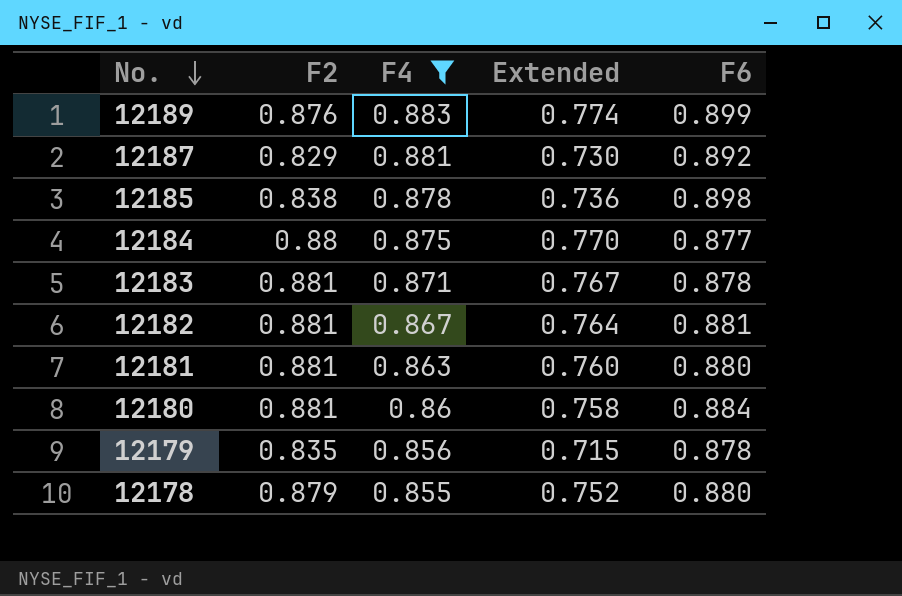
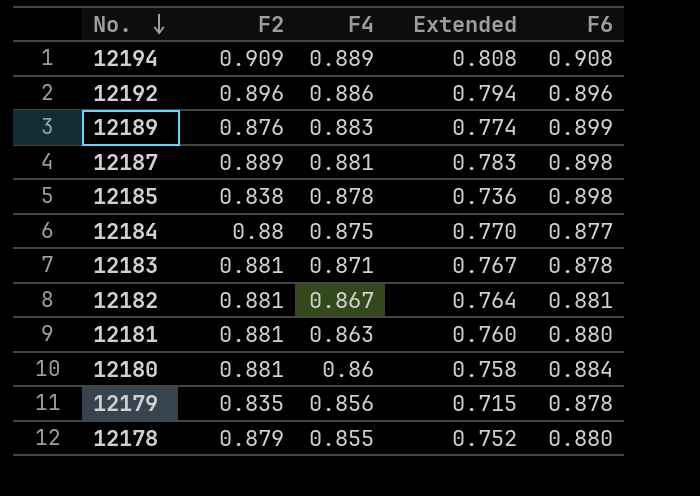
filter: F4 <= 0.883 -> none
12187 | F2: 0.829 -> 0.889
12187 | Extended: 0.730 -> 0.783
12187 | F6: 0.892 -> 0.898

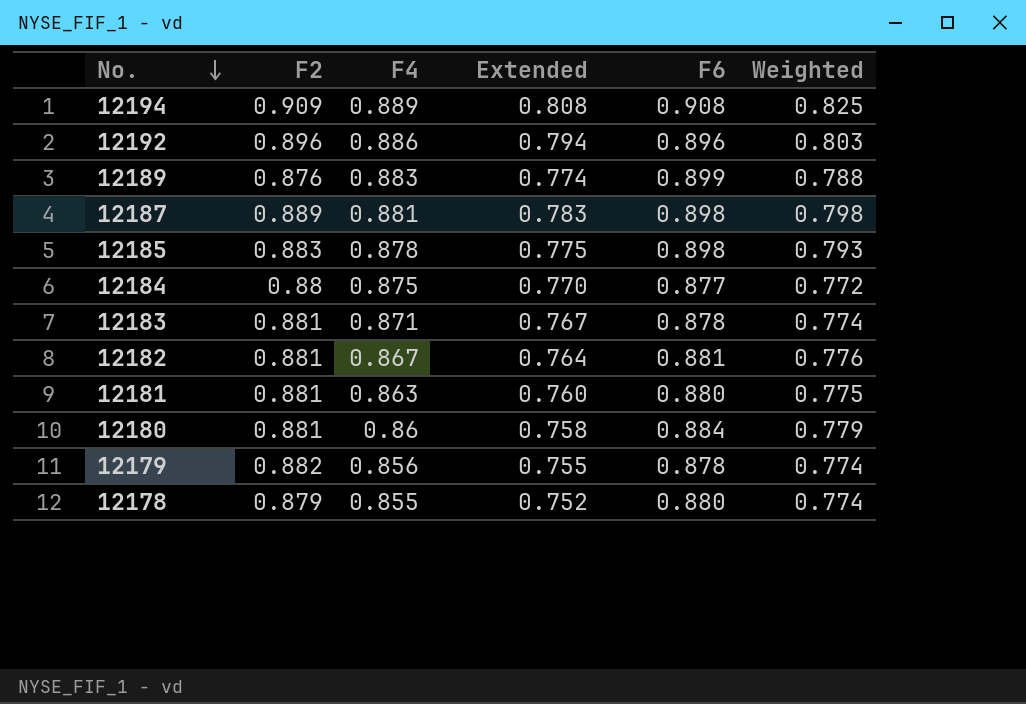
column Weighted | formula: none -> [F2] * [F6]
12185 | F2: 0.838 -> 0.883
12185 | Extended: 0.736 -> 0.775
12179 | F2: 0.835 -> 0.882
12179 | Extended: 0.715 -> 0.755

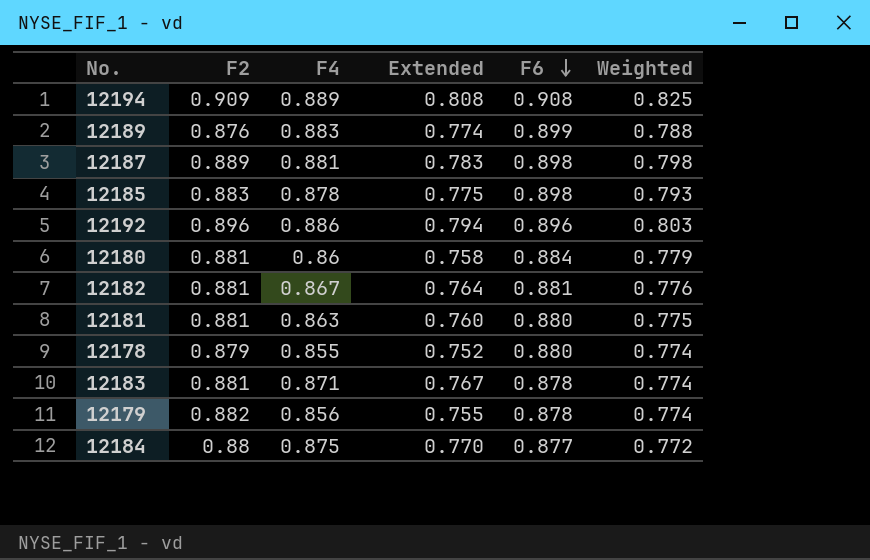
row order: No. descending -> F6 descending

